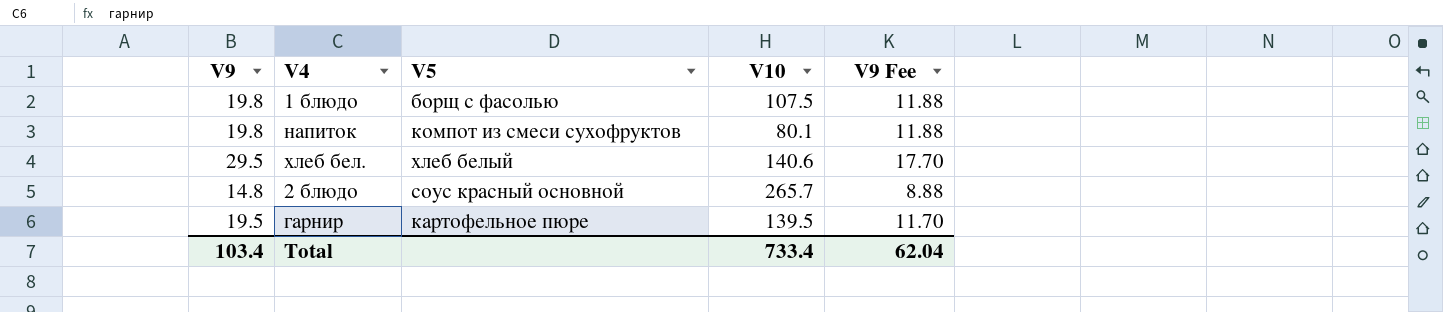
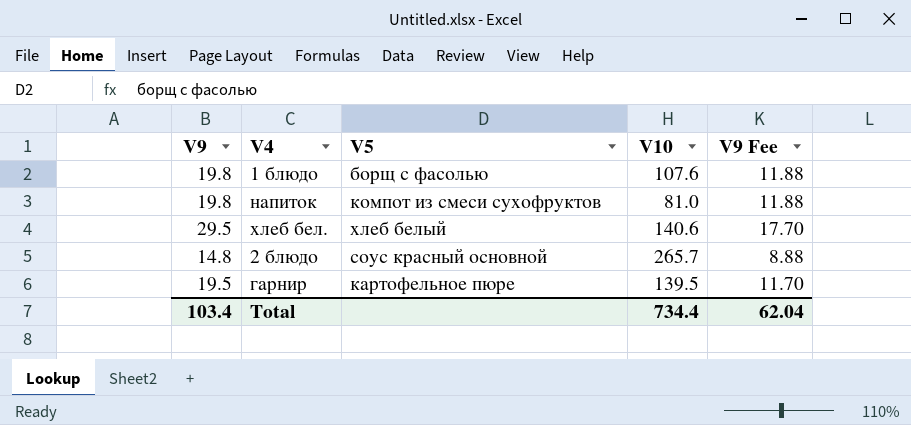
1 блюдо | V10: 107.5 -> 107.6
напиток | V10: 80.1 -> 81.0
Total | V10: 733.4 -> 734.4

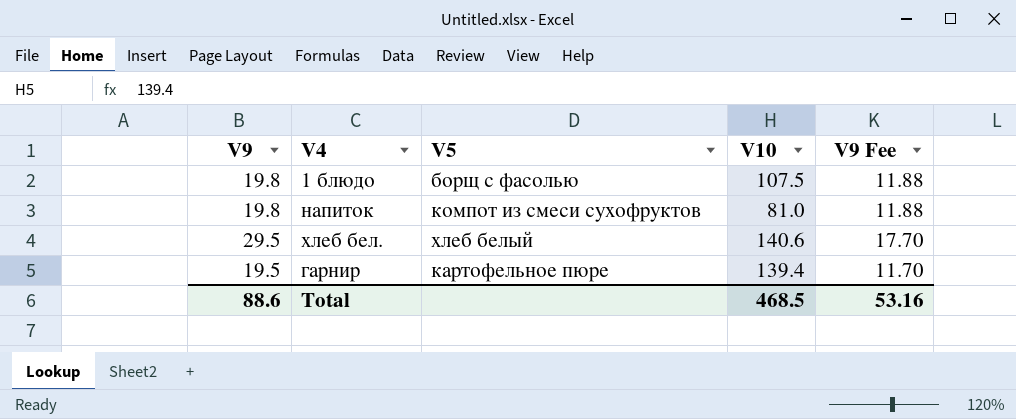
row 2 блюдо: 14.8 | соус красный основной | 265.7 | 8.88 -> none
1 блюдо | V10: 107.6 -> 107.5
гарнир | V10: 139.5 -> 139.4
Total | V9: 103.4 -> 88.6
Total | V10: 734.4 -> 468.5
Total | V9 Fee: 62.04 -> 53.16

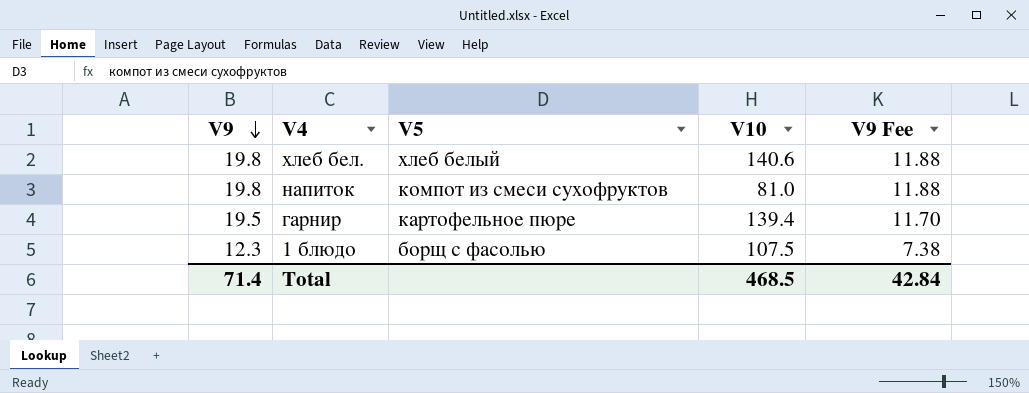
row order: none -> V9 descending
хлеб бел. | V9: 29.5 -> 19.8
хлеб бел. | V9 Fee: 17.70 -> 11.88
1 блюдо | V9: 19.8 -> 12.3
1 блюдо | V9 Fee: 11.88 -> 7.38
Total | V9: 88.6 -> 71.4
Total | V9 Fee: 53.16 -> 42.84

